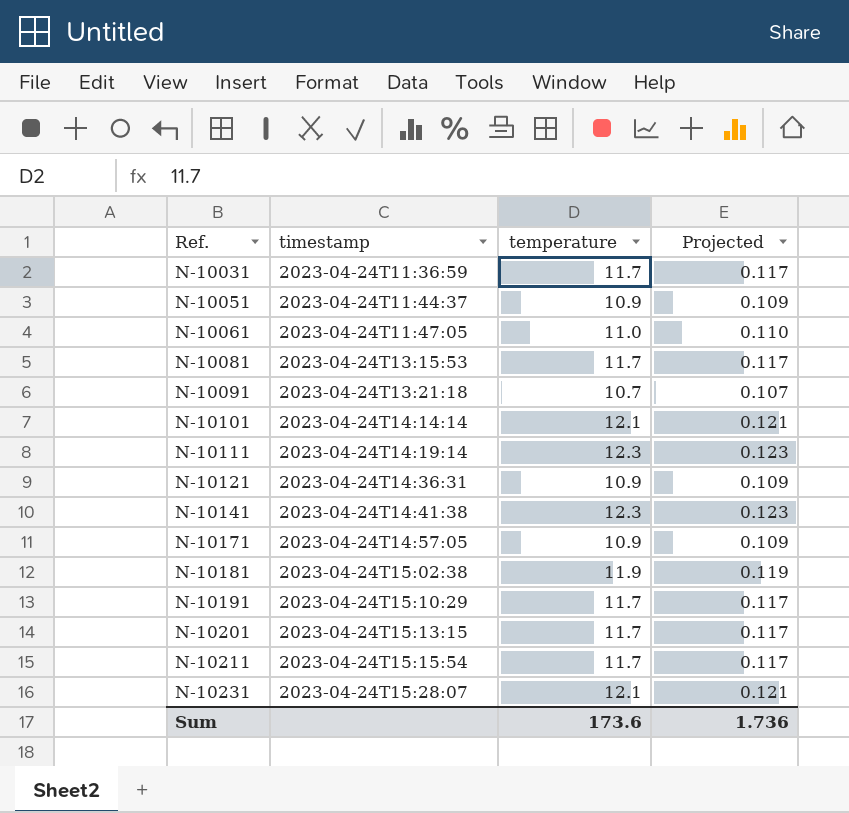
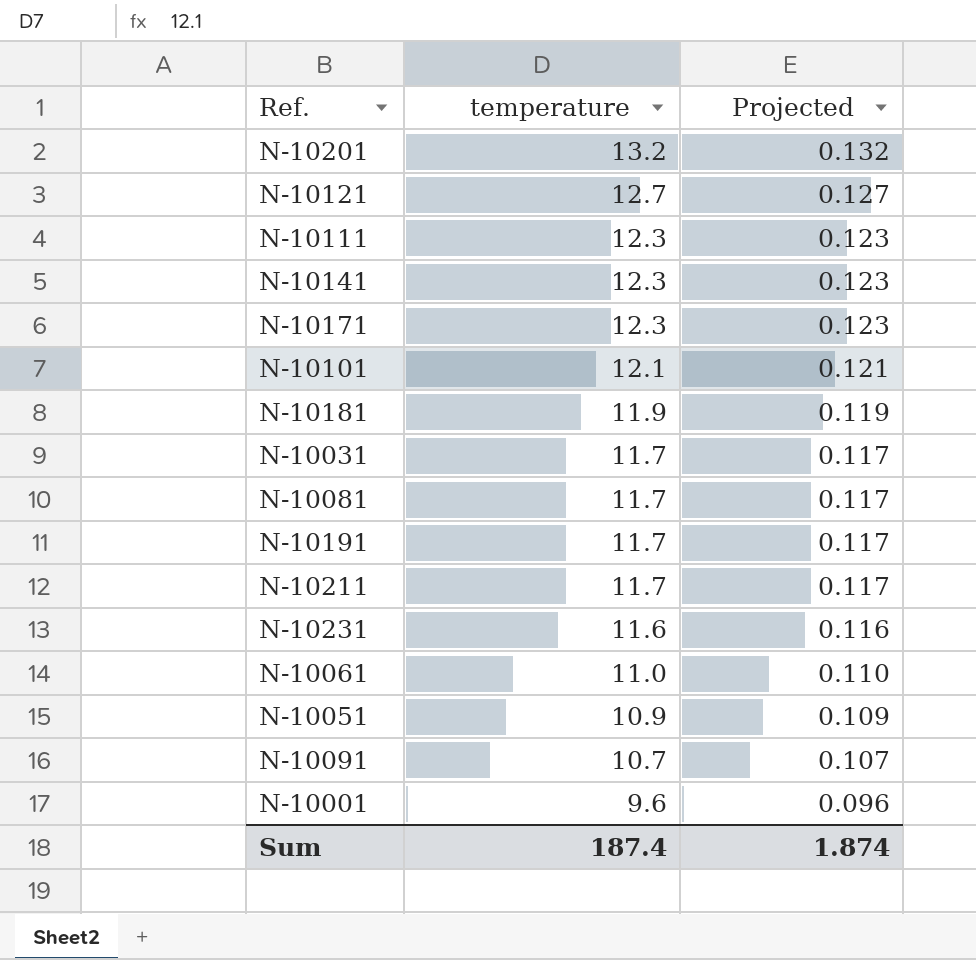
row order: Ref. ascending -> temperature descending
column timestamp | position: 2 -> none
N-10201 | temperature: 11.7 -> 13.2
N-10201 | Projected: 0.117 -> 0.132
N-10121 | temperature: 10.9 -> 12.7
N-10121 | Projected: 0.109 -> 0.127
N-10171 | temperature: 10.9 -> 12.3
N-10171 | Projected: 0.109 -> 0.123
N-10231 | temperature: 12.1 -> 11.6
N-10231 | Projected: 0.121 -> 0.116
row N-10001: none -> 9.6 | 0.096
Sum | temperature: 173.6 -> 187.4
Sum | Projected: 1.736 -> 1.874

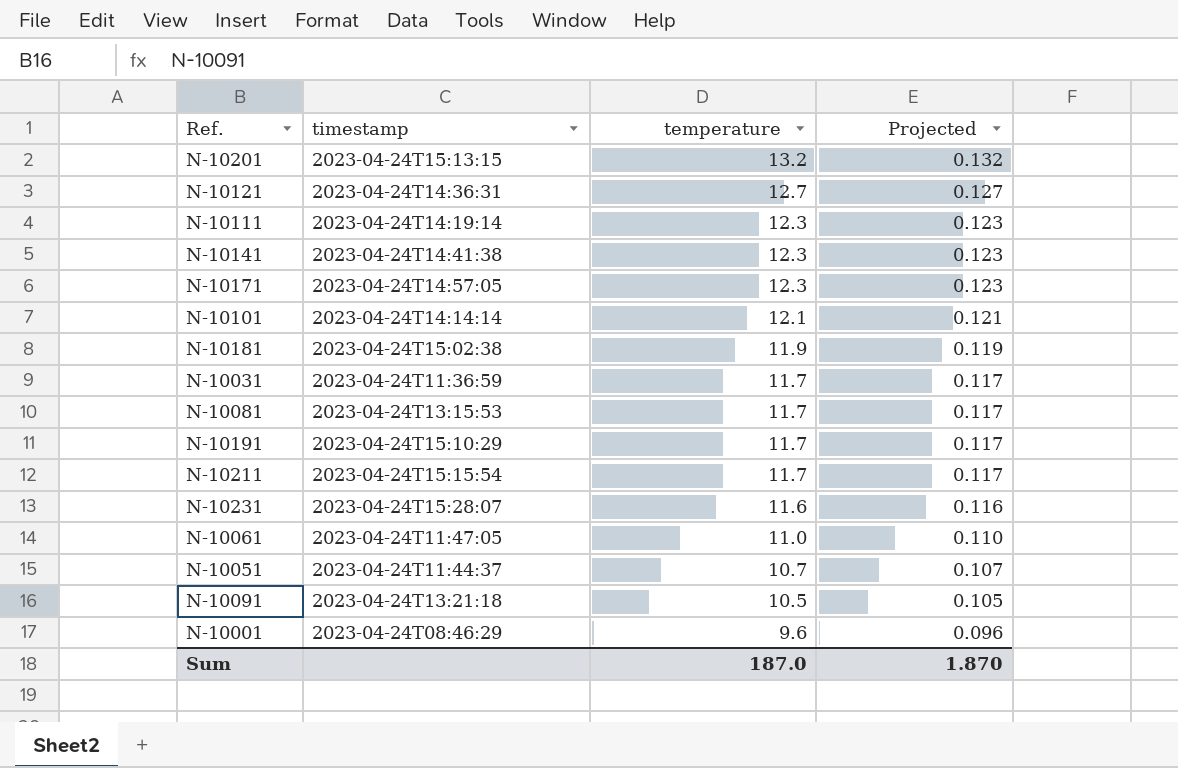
column timestamp | position: none -> 2
N-10051 | temperature: 10.9 -> 10.7
N-10051 | Projected: 0.109 -> 0.107
N-10091 | temperature: 10.7 -> 10.5
N-10091 | Projected: 0.107 -> 0.105
Sum | temperature: 187.4 -> 187.0
Sum | Projected: 1.874 -> 1.870

